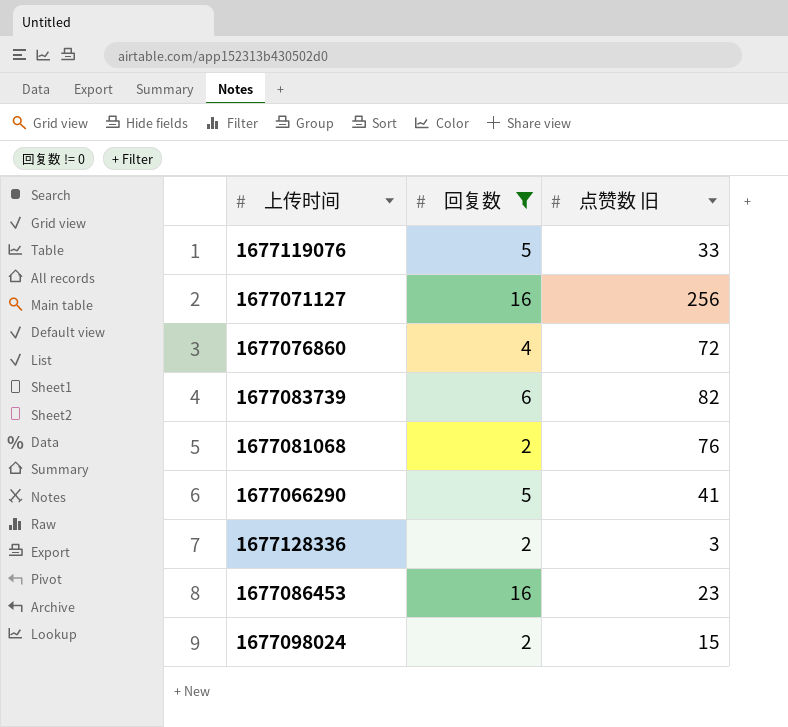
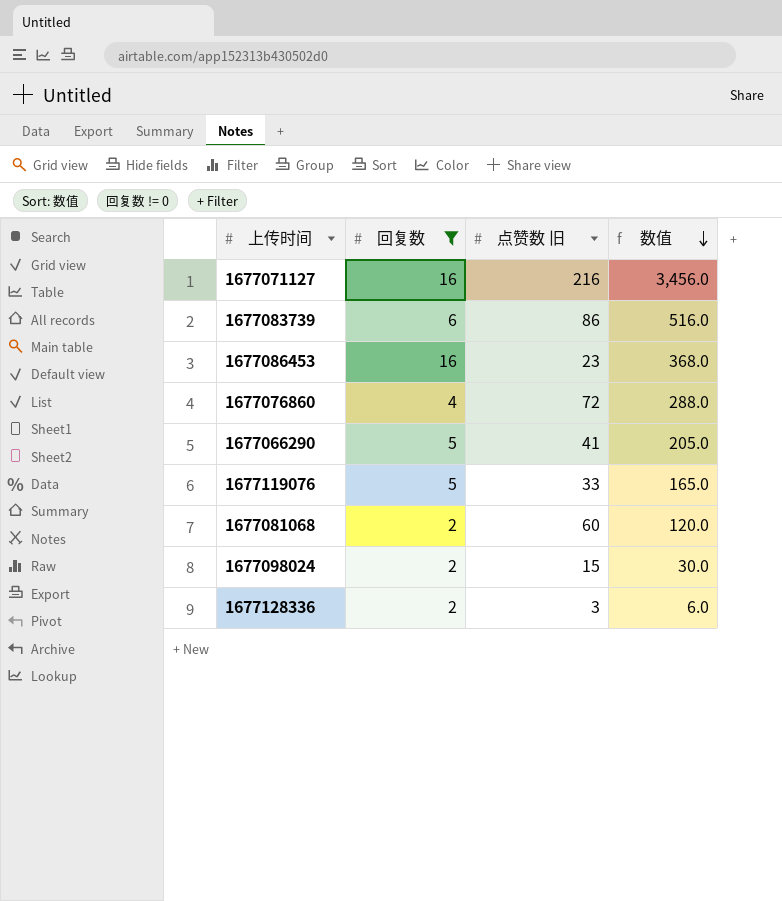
row order: none -> 数值 descending
column 数值 | formula: none -> [回复数] * [点赞数 旧]
1677071127 | 点赞数 旧: 256 -> 216
1677083739 | 点赞数 旧: 82 -> 86
1677081068 | 点赞数 旧: 76 -> 60

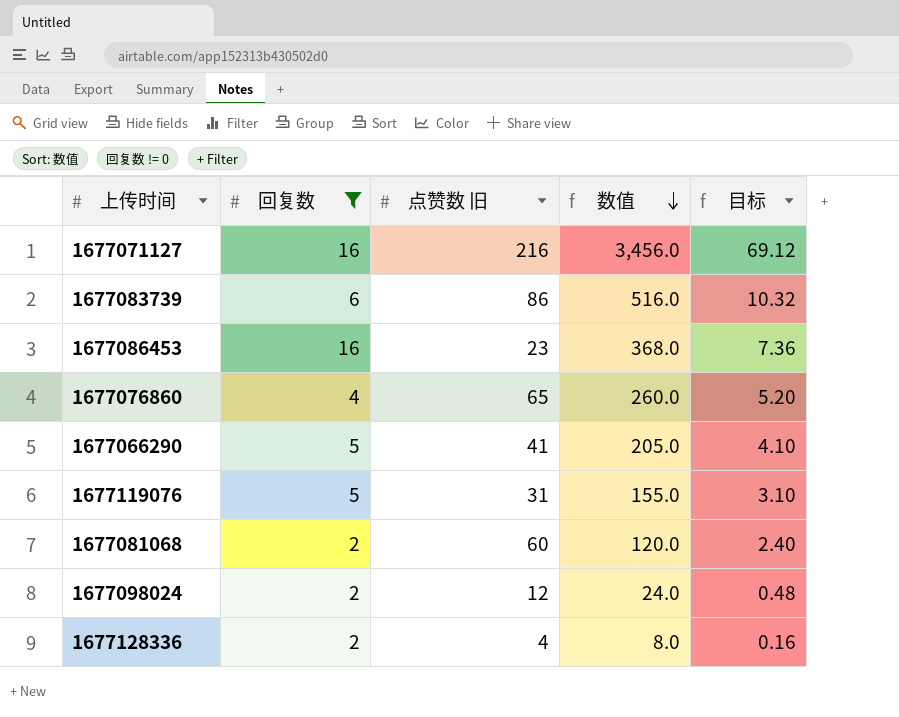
column 目标 | formula: none -> [数值] * 0.02
1677076860 | 点赞数 旧: 72 -> 65
1677076860 | 数值: 288.0 -> 260.0
1677119076 | 点赞数 旧: 33 -> 31
1677119076 | 数值: 165.0 -> 155.0
1677098024 | 点赞数 旧: 15 -> 12
1677098024 | 数值: 30.0 -> 24.0
1677128336 | 点赞数 旧: 3 -> 4
1677128336 | 数值: 6.0 -> 8.0

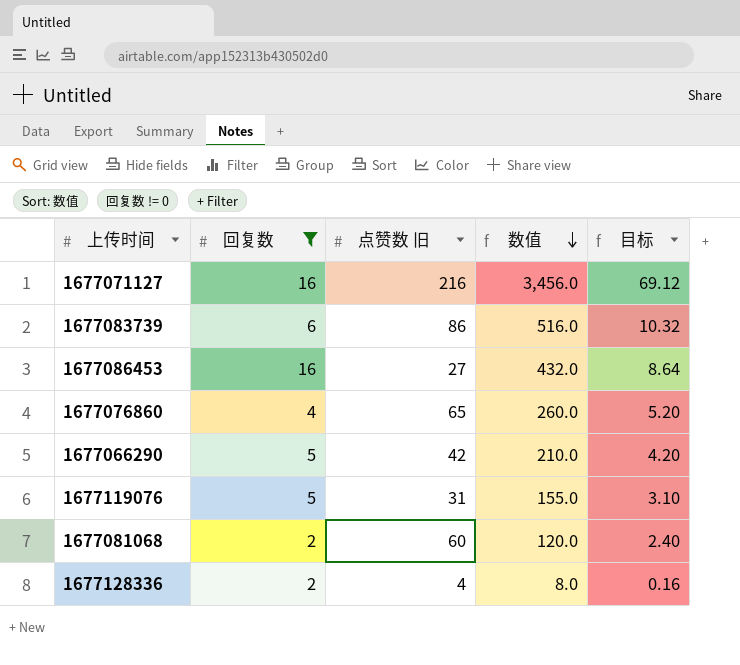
row 1677098024: 2 | 12 | 24.0 | 0.48 -> none
1677086453 | 点赞数 旧: 23 -> 27
1677086453 | 数值: 368.0 -> 432.0
1677086453 | 目标: 7.36 -> 8.64
1677066290 | 点赞数 旧: 41 -> 42
1677066290 | 数值: 205.0 -> 210.0
1677066290 | 目标: 4.10 -> 4.20

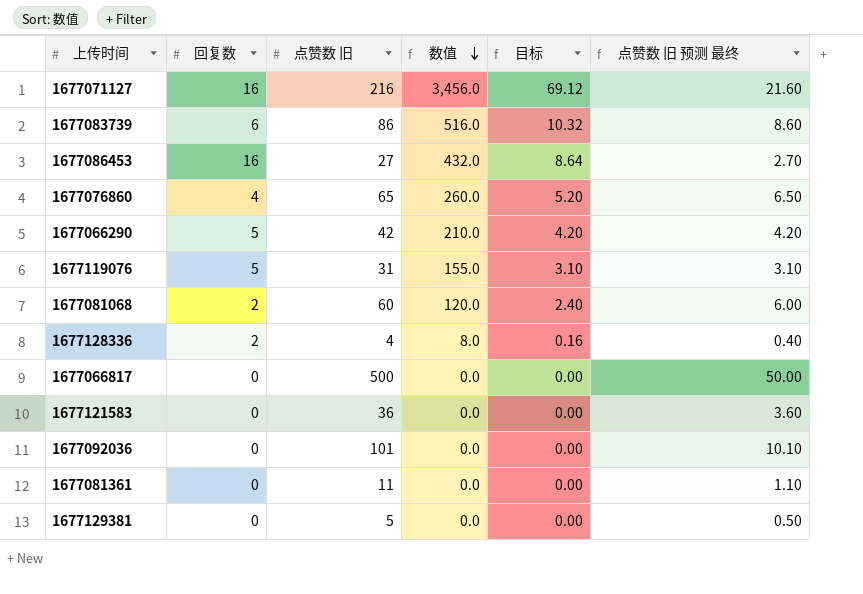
filter: 回复数 != 0 -> none
column 点赞数 旧 预测 最终 | formula: none -> [点赞数 旧] * 0.1

